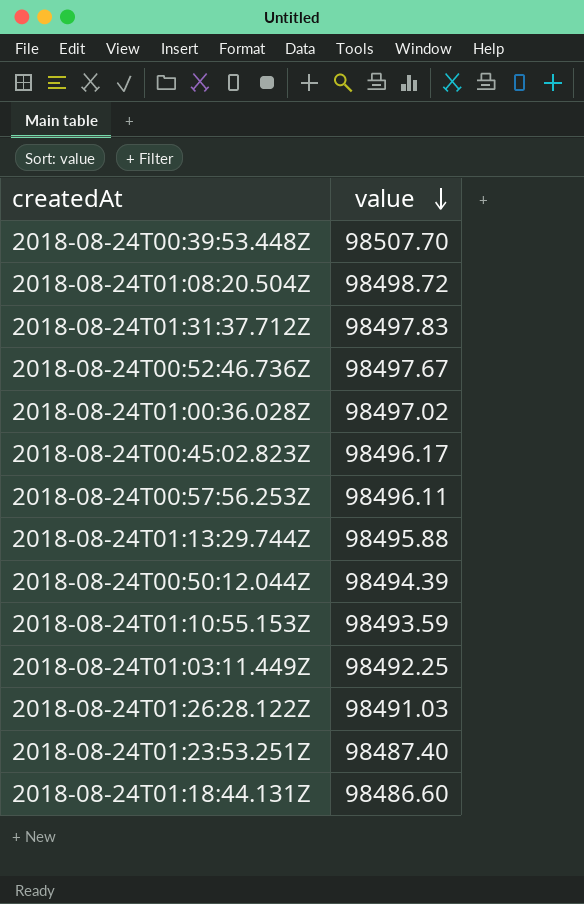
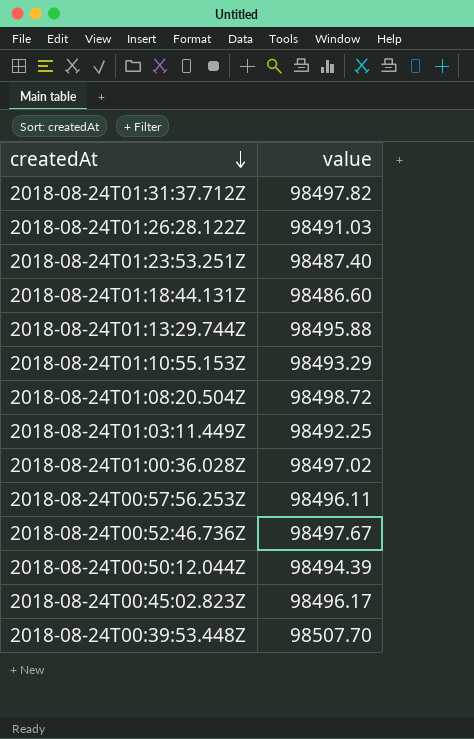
row order: value descending -> createdAt descending
2018-08-24T01:31:37.712Z | value: 98497.83 -> 98497.82
2018-08-24T01:10:55.153Z | value: 98493.59 -> 98493.29

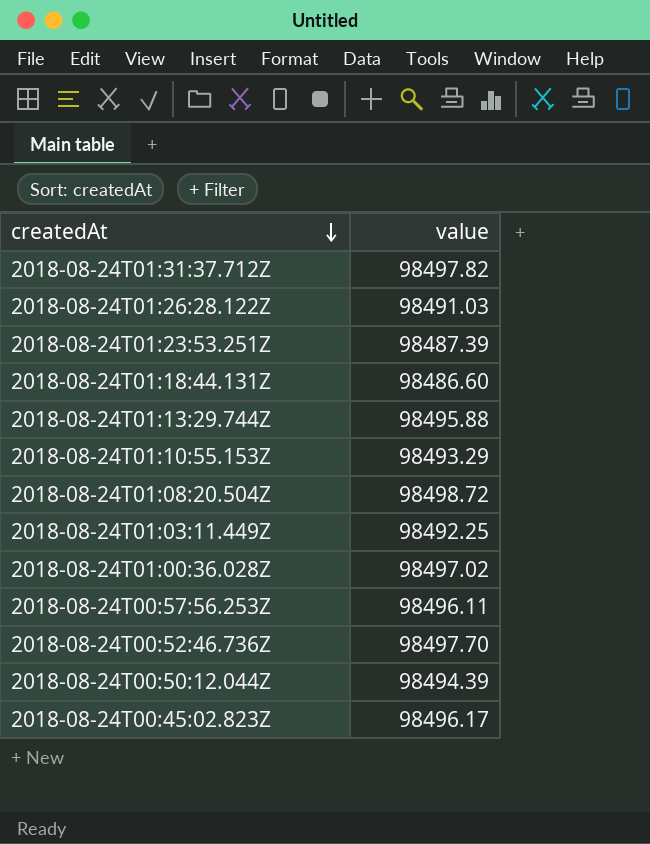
row 2018-08-24T00:39:53.448Z: 98507.70 -> none
2018-08-24T01:23:53.251Z | value: 98487.40 -> 98487.39
2018-08-24T00:52:46.736Z | value: 98497.67 -> 98497.70

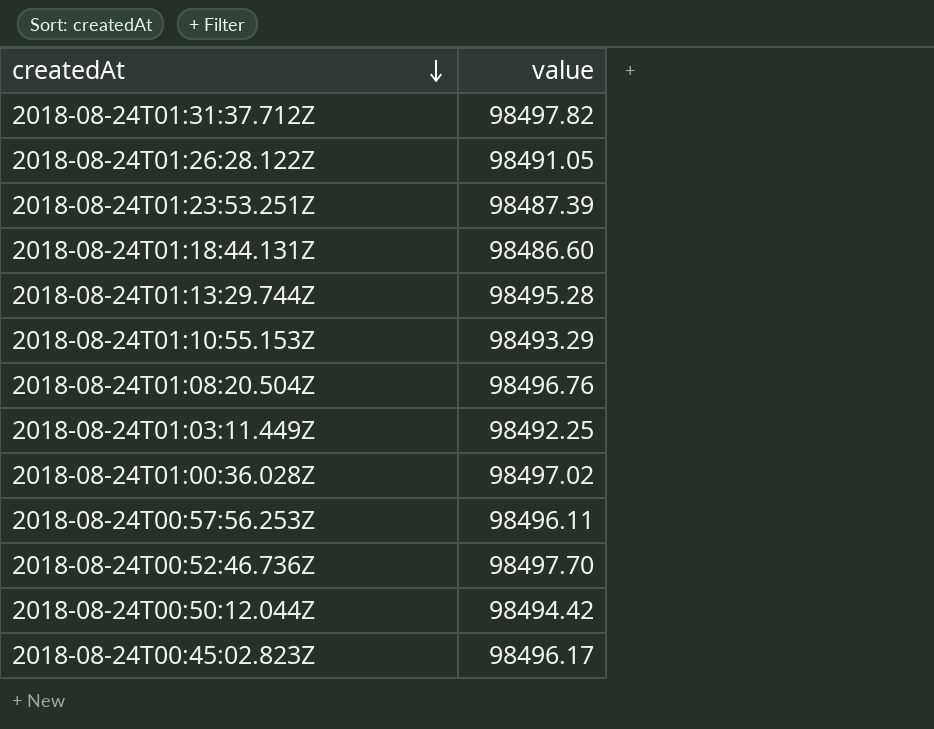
2018-08-24T01:26:28.122Z | value: 98491.03 -> 98491.05
2018-08-24T01:13:29.744Z | value: 98495.88 -> 98495.28
2018-08-24T01:08:20.504Z | value: 98498.72 -> 98496.76
2018-08-24T00:50:12.044Z | value: 98494.39 -> 98494.42

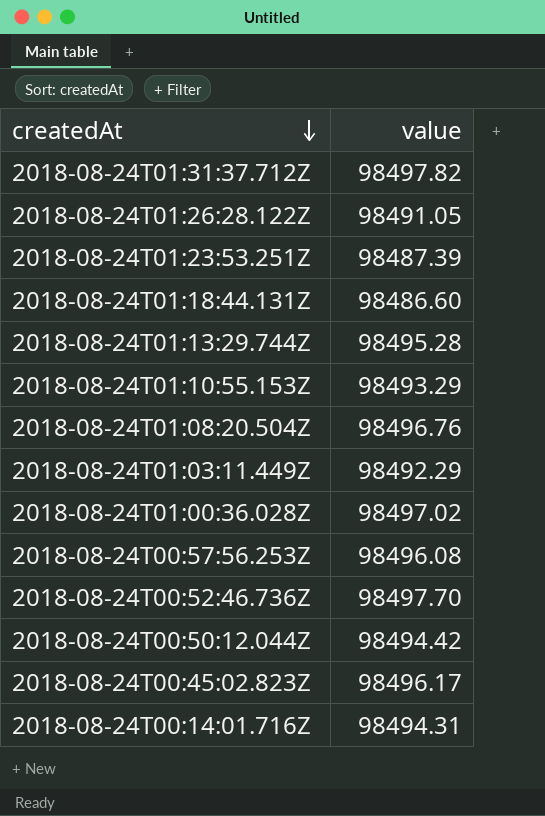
2018-08-24T01:03:11.449Z | value: 98492.25 -> 98492.29
2018-08-24T00:57:56.253Z | value: 98496.11 -> 98496.08
row 2018-08-24T00:14:01.716Z: none -> 98494.31

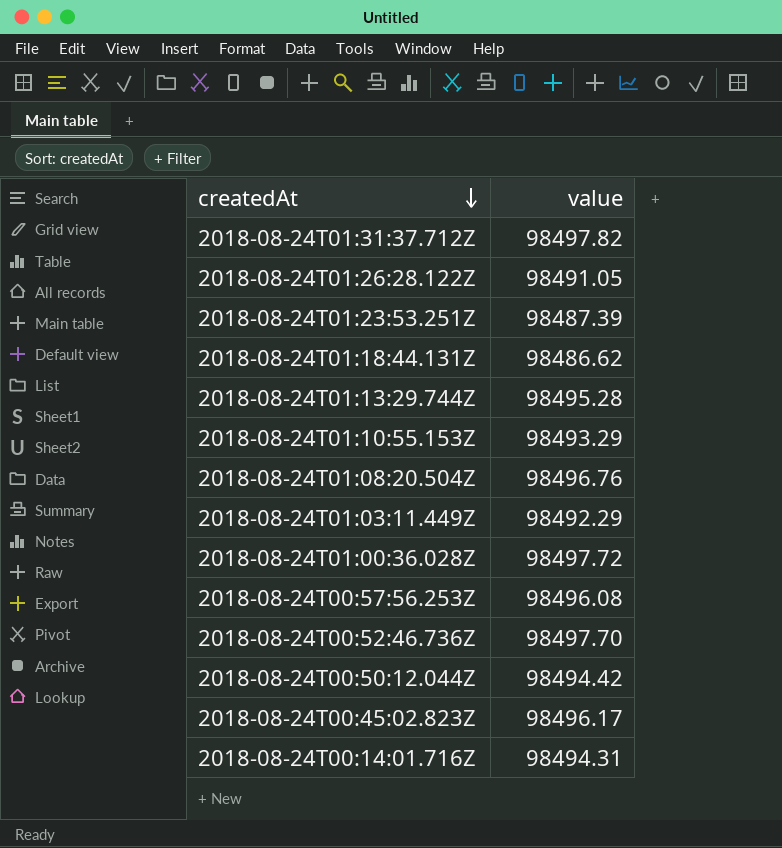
2018-08-24T01:18:44.131Z | value: 98486.60 -> 98486.62
2018-08-24T01:00:36.028Z | value: 98497.02 -> 98497.72

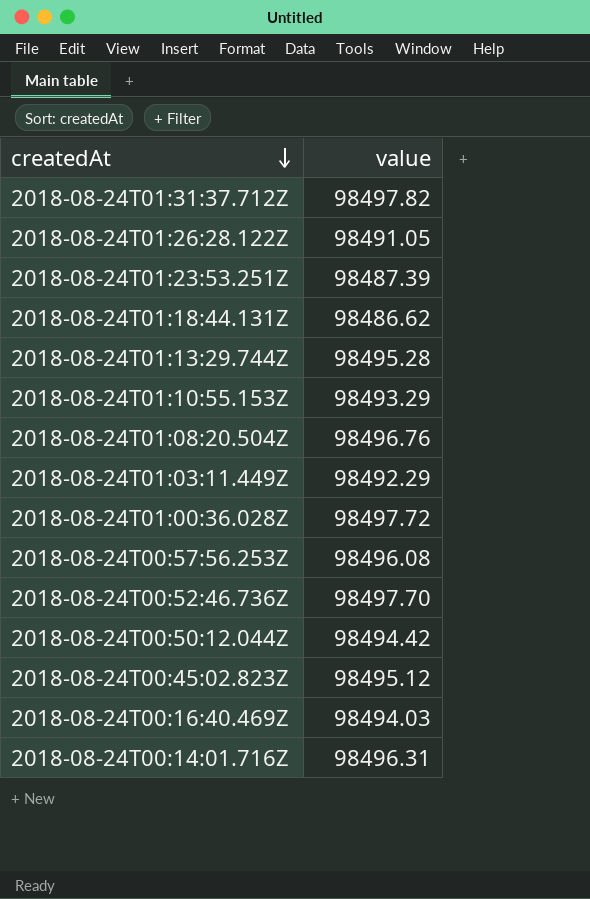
2018-08-24T00:45:02.823Z | value: 98496.17 -> 98495.12
row 2018-08-24T00:16:40.469Z: none -> 98494.03
2018-08-24T00:14:01.716Z | value: 98494.31 -> 98496.31

